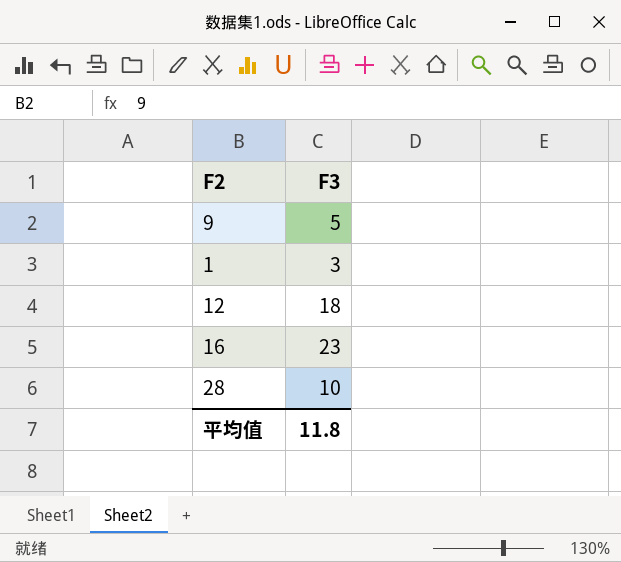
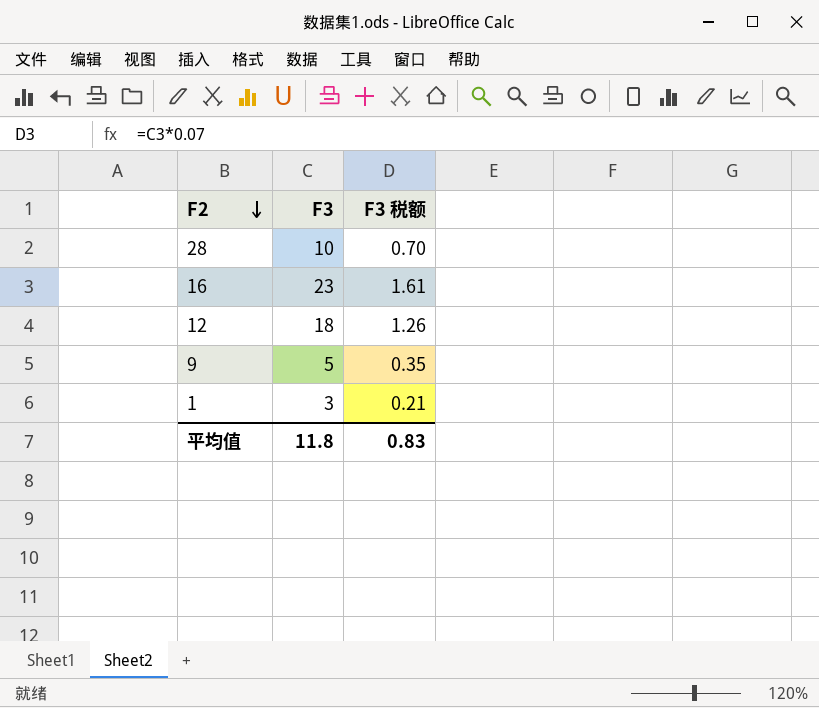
row order: none -> F2 descending
column F3 税额 | formula: none -> [F3] * 0.07

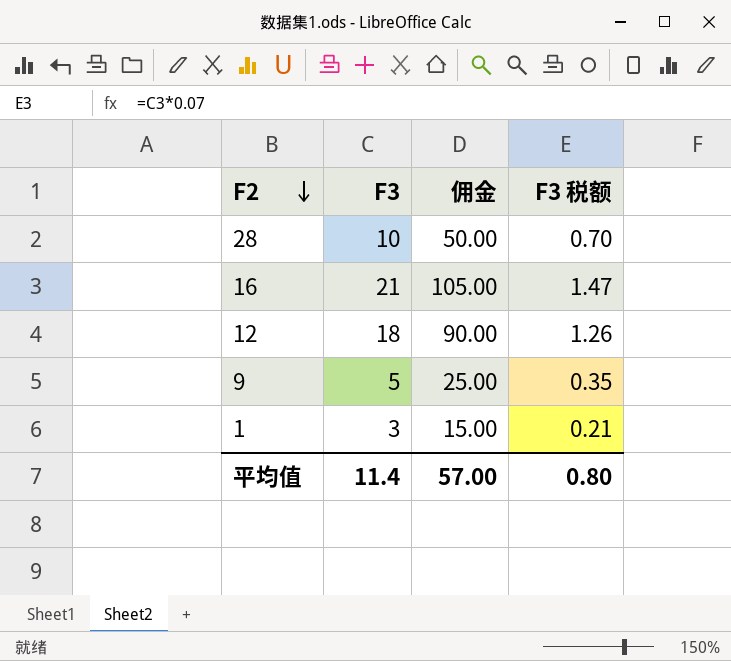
column 佣金 | formula: none -> [F3] * 5
16 | F3: 23 -> 21
16 | F3 税额: 1.61 -> 1.47
平均值 | F3: 11.8 -> 11.4
平均值 | F3 税额: 0.83 -> 0.80

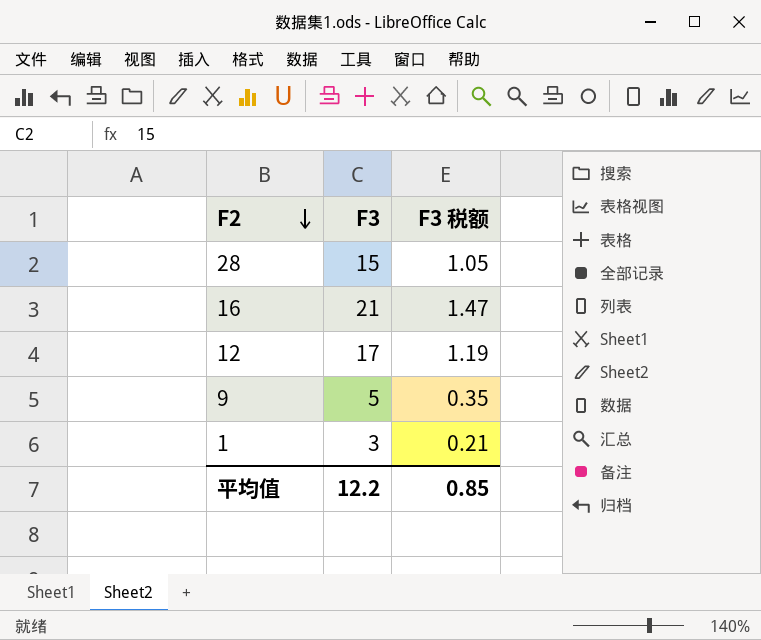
column 佣金 | formula: [F3] * 5 -> none
28 | F3: 10 -> 15
28 | F3 税额: 0.70 -> 1.05
12 | F3: 18 -> 17
12 | F3 税额: 1.26 -> 1.19
平均值 | F3: 11.4 -> 12.2
平均值 | F3 税额: 0.80 -> 0.85

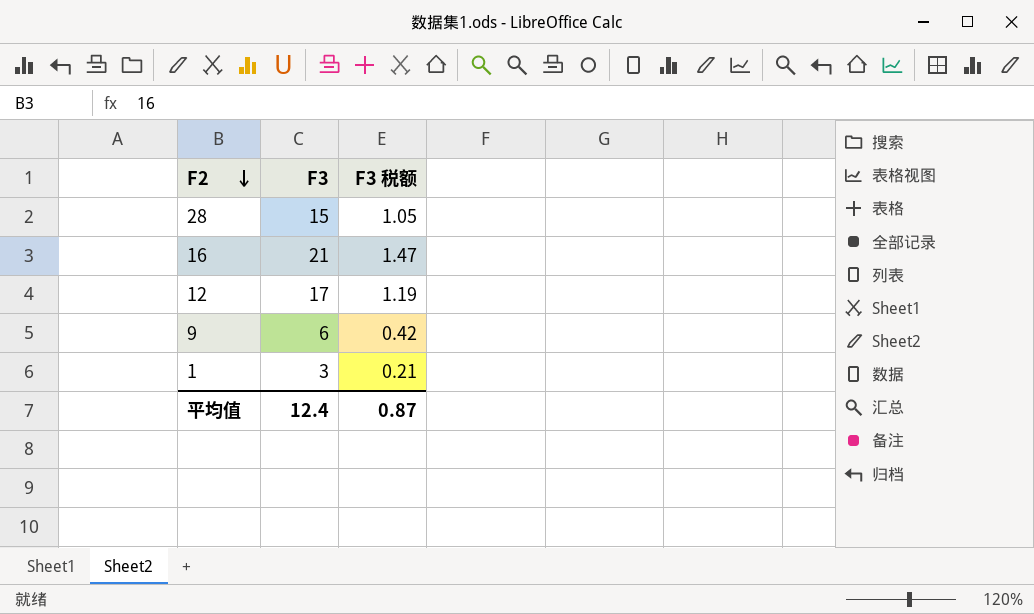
9 | F3: 5 -> 6
9 | F3 税额: 0.35 -> 0.42
平均值 | F3: 12.2 -> 12.4
平均值 | F3 税额: 0.85 -> 0.87

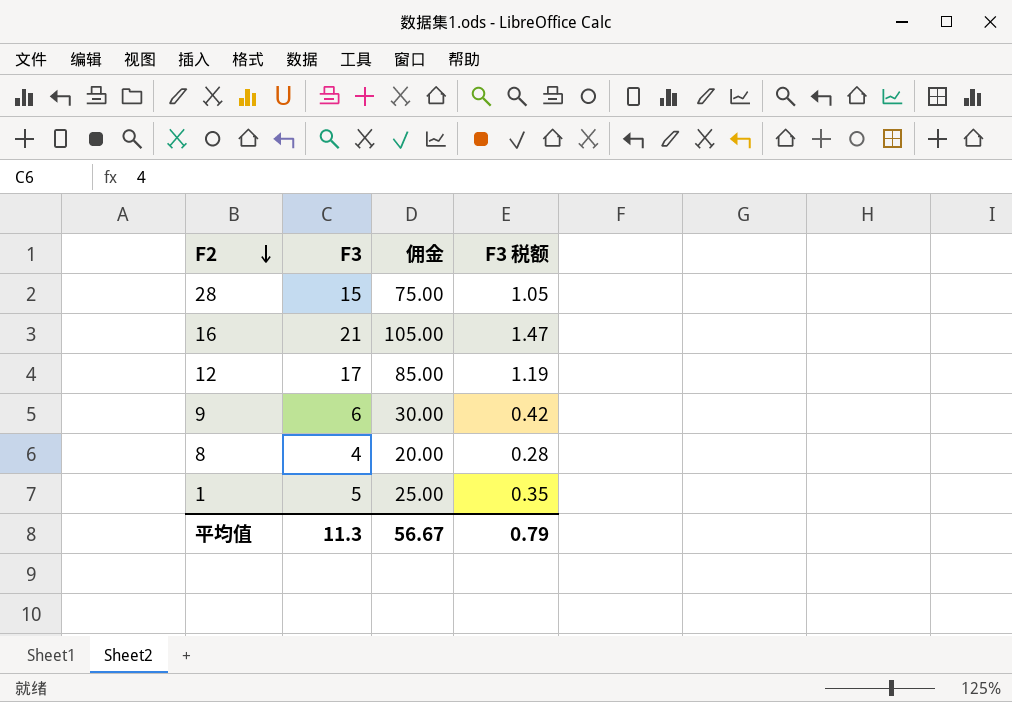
column 佣金 | formula: none -> [F3] * 5
row 8: none -> 4 | 20.00 | 0.28
1 | F3: 3 -> 5
1 | F3 税额: 0.21 -> 0.35
平均值 | F3: 12.4 -> 11.3
平均值 | F3 税额: 0.87 -> 0.79

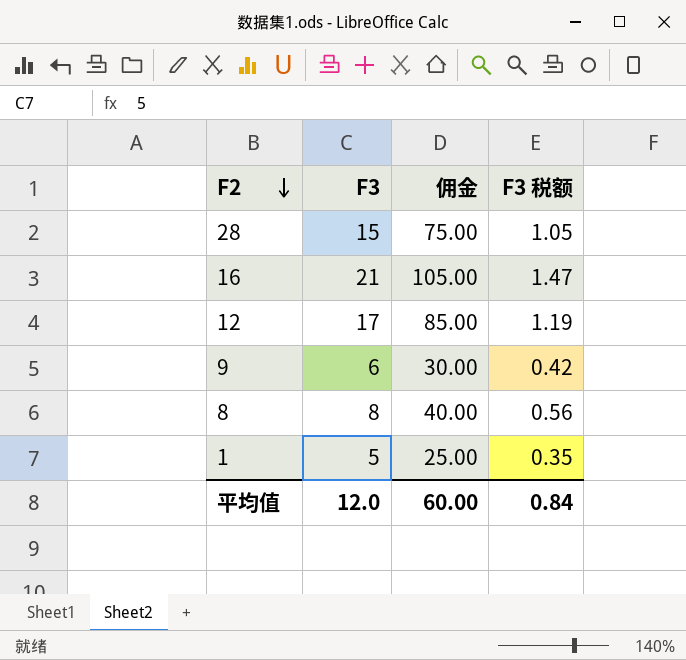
8 | F3: 4 -> 8
8 | 佣金: 20.00 -> 40.00
8 | F3 税额: 0.28 -> 0.56
平均值 | F3: 11.3 -> 12.0
平均值 | 佣金: 56.67 -> 60.00
平均值 | F3 税额: 0.79 -> 0.84

